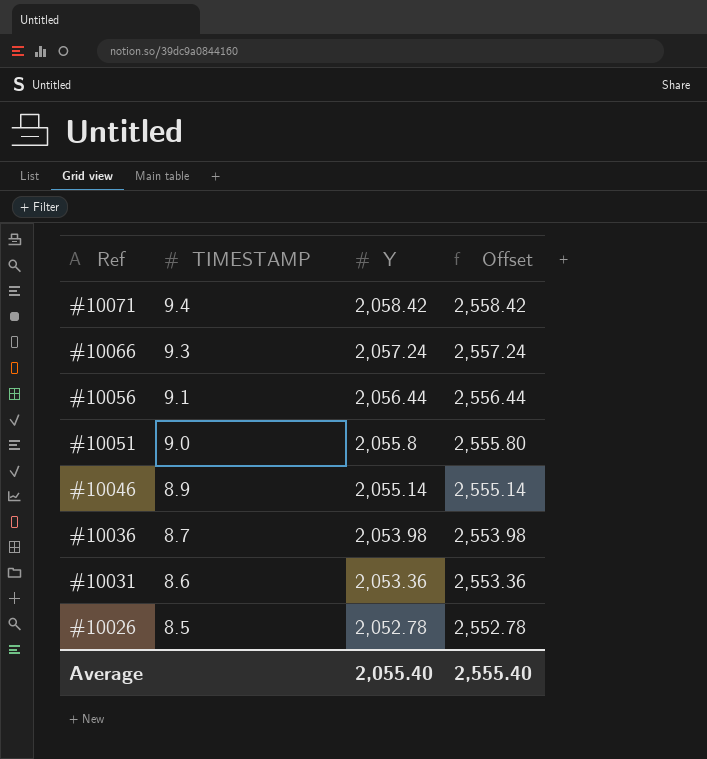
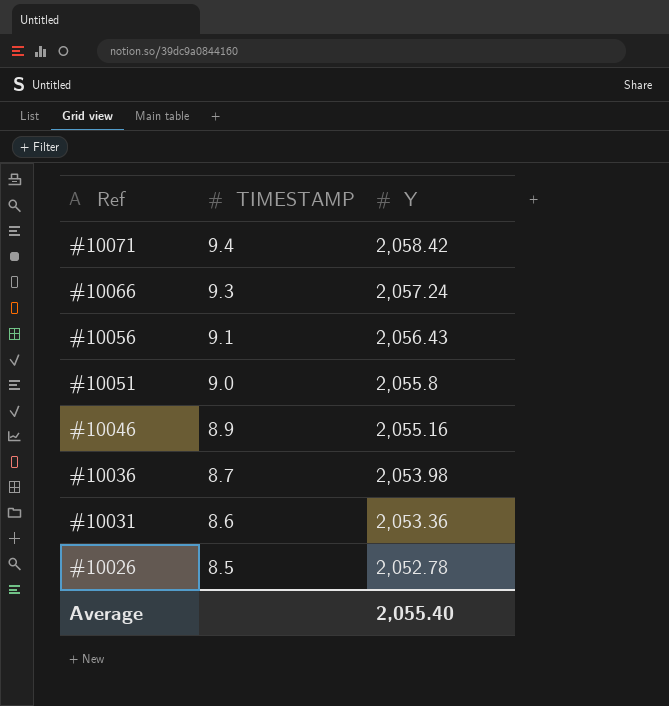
column Offset | formula: [Y] + 500 -> none
#10056 | Y: 2,056.44 -> 2,056.43
#10046 | Y: 2,055.14 -> 2,055.16

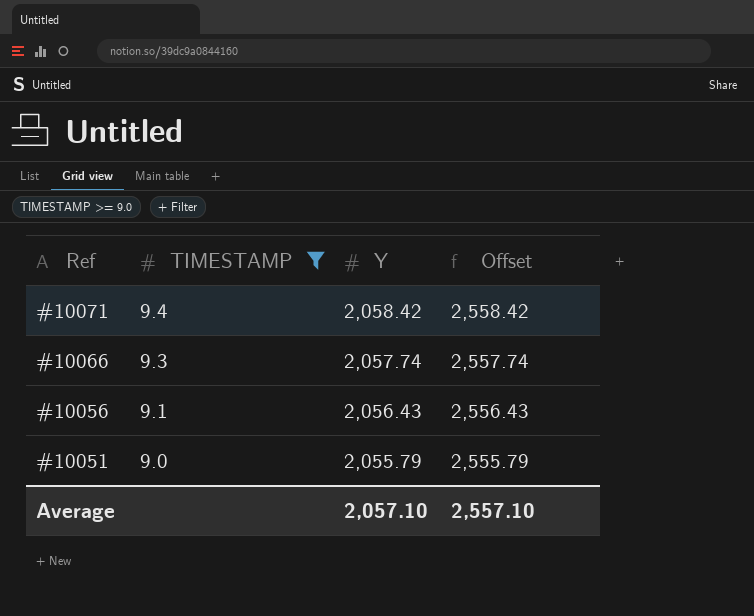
filter: none -> TIMESTAMP >= 9.0
column Offset | formula: none -> [Y] + 500
#10066 | Y: 2,057.24 -> 2,057.74
#10051 | Y: 2,055.8 -> 2,055.79
Average | Y: 2,055.40 -> 2,057.10

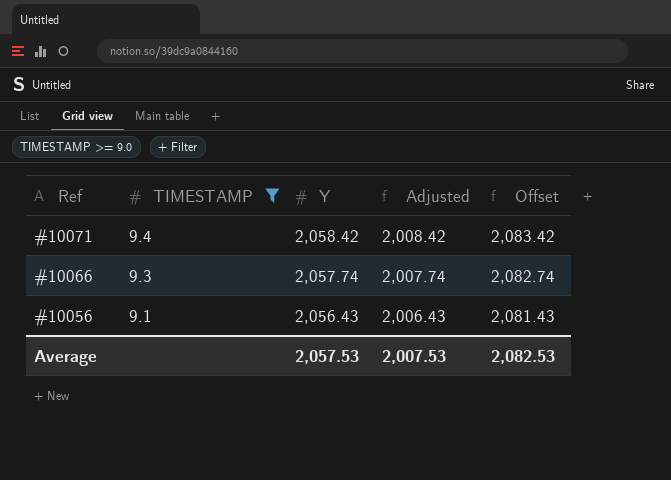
column Adjusted | formula: none -> [Y] - 50
column Offset | formula: [Y] + 500 -> [Y] + 25
row #10051: 9.0 | 2,055.79 | 2,555.79 -> none
Average | Y: 2,057.10 -> 2,057.53
Average | Offset: 2,557.10 -> 2,082.53

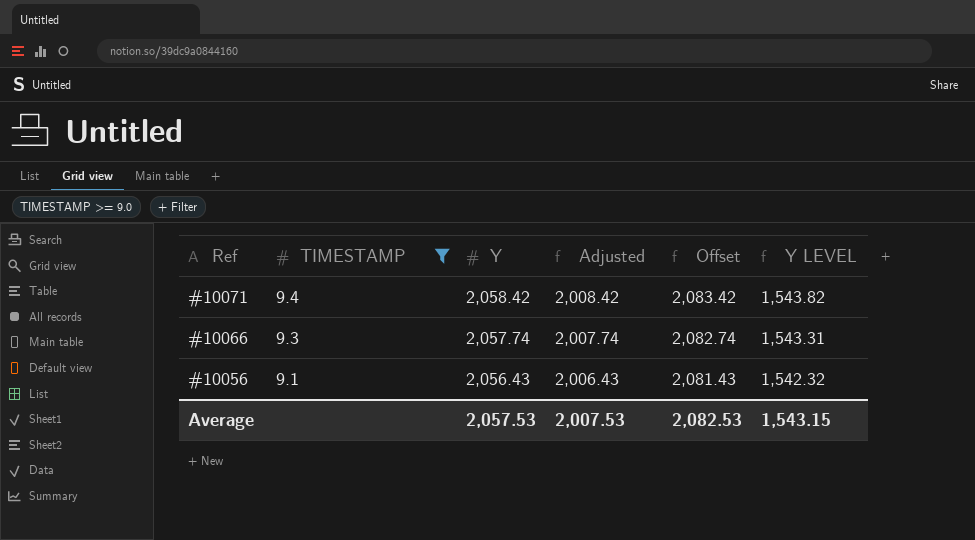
column Y LEVEL | formula: none -> [Y] * 0.75

